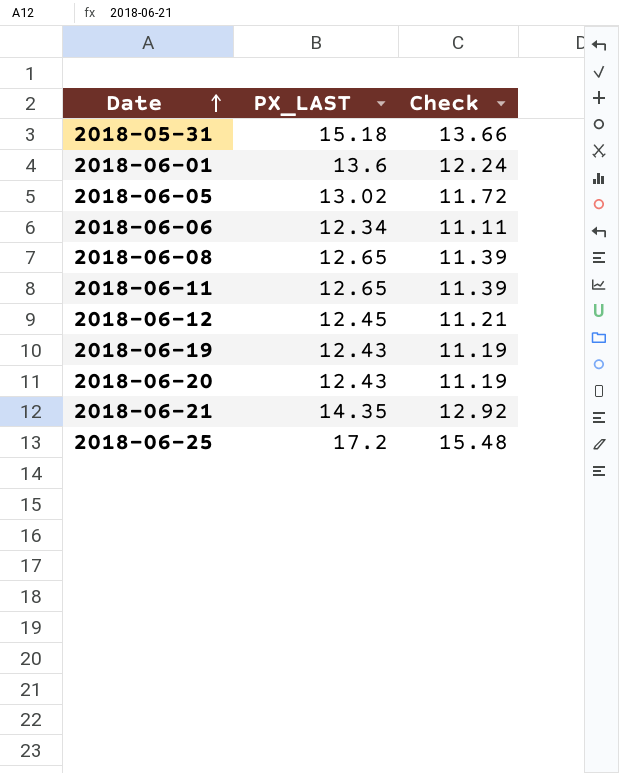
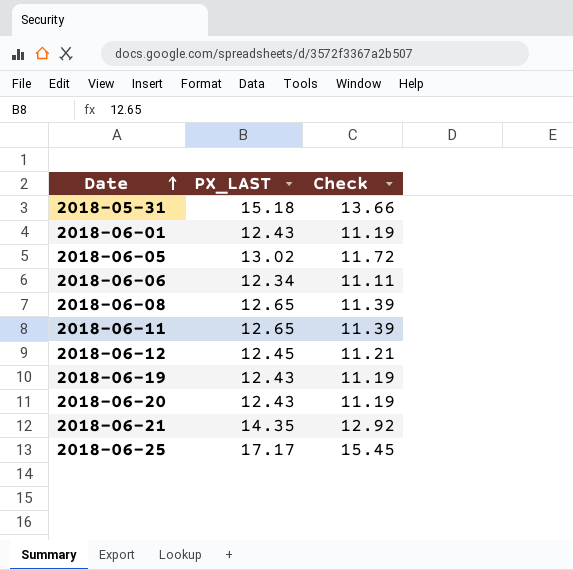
2018-06-01 | PX_LAST: 13.6 -> 12.43
2018-06-01 | Check: 12.24 -> 11.19
2018-06-25 | PX_LAST: 17.2 -> 17.17
2018-06-25 | Check: 15.48 -> 15.45

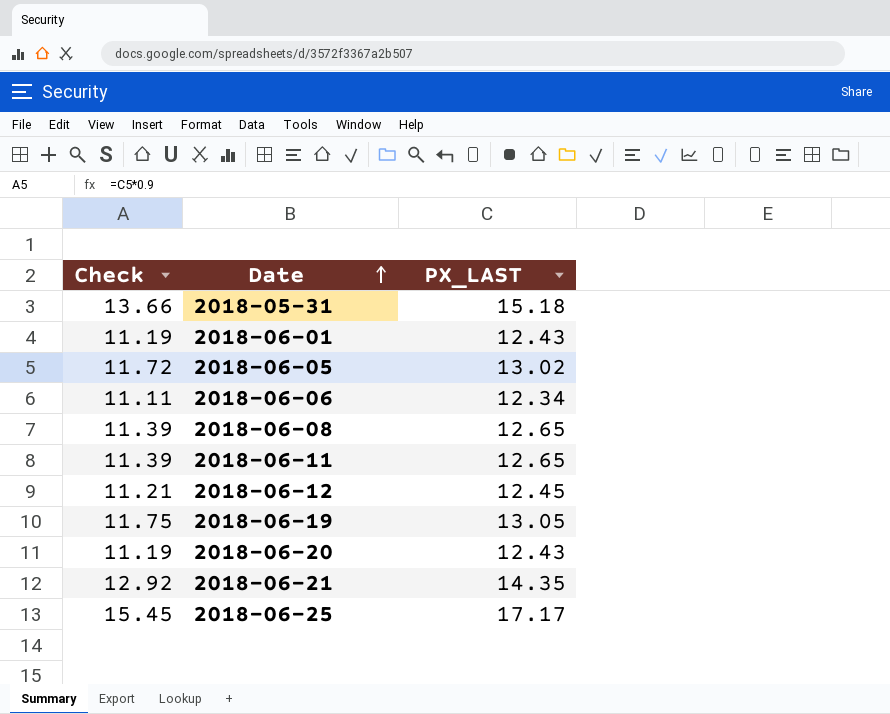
column Check | position: 3 -> 1
2018-06-19 | Check: 11.19 -> 11.75
2018-06-19 | PX_LAST: 12.43 -> 13.05

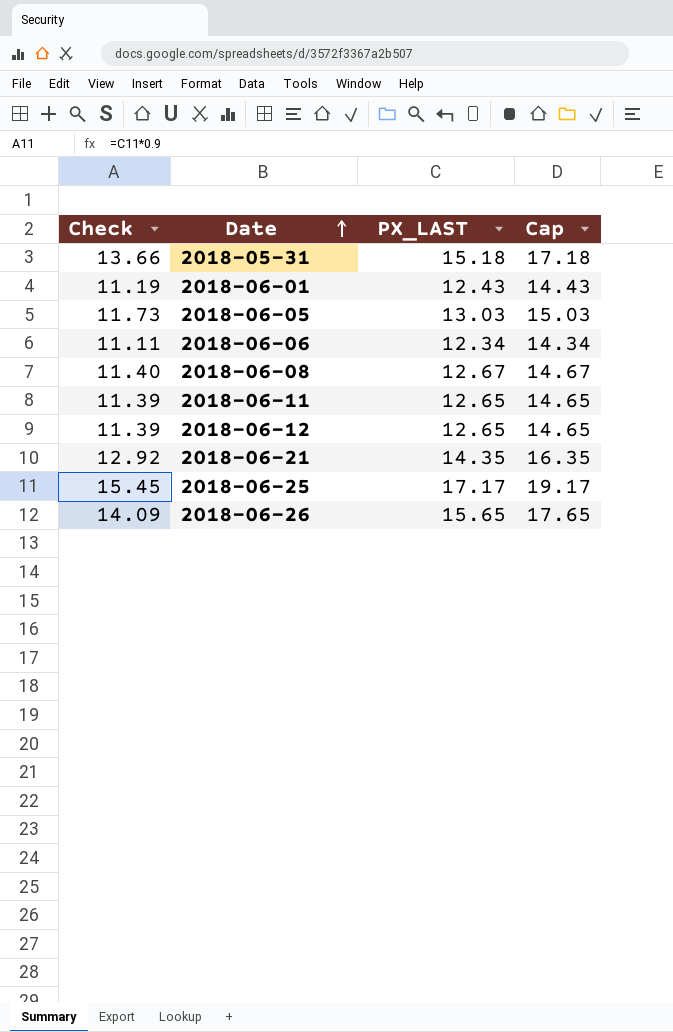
column Cap | formula: none -> [PX_LAST] + 2
row 2018-06-19: 11.75 | 13.05 -> none
row 2018-06-20: 11.19 | 12.43 -> none
2018-06-05 | Check: 11.72 -> 11.73
2018-06-05 | PX_LAST: 13.02 -> 13.03
2018-06-08 | Check: 11.39 -> 11.40
2018-06-08 | PX_LAST: 12.65 -> 12.67
2018-06-12 | Check: 11.21 -> 11.39
2018-06-12 | PX_LAST: 12.45 -> 12.65
row 2018-06-26: none -> 14.09 | 15.65 | 17.65

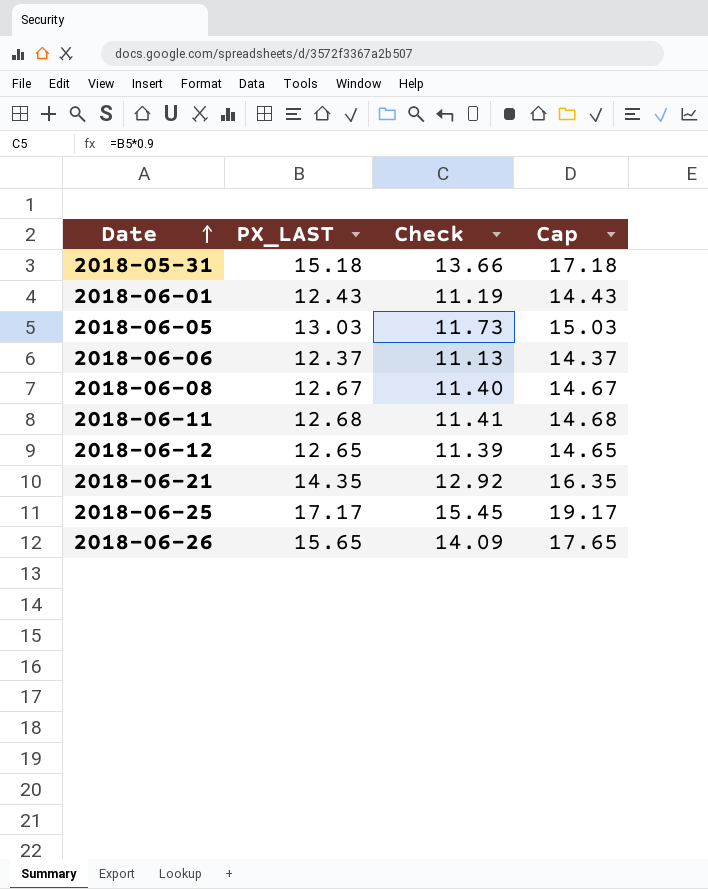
column Check | position: 1 -> 3
2018-06-06 | PX_LAST: 12.34 -> 12.37
2018-06-06 | Check: 11.11 -> 11.13
2018-06-06 | Cap: 14.34 -> 14.37
2018-06-11 | PX_LAST: 12.65 -> 12.68
2018-06-11 | Check: 11.39 -> 11.41
2018-06-11 | Cap: 14.65 -> 14.68

